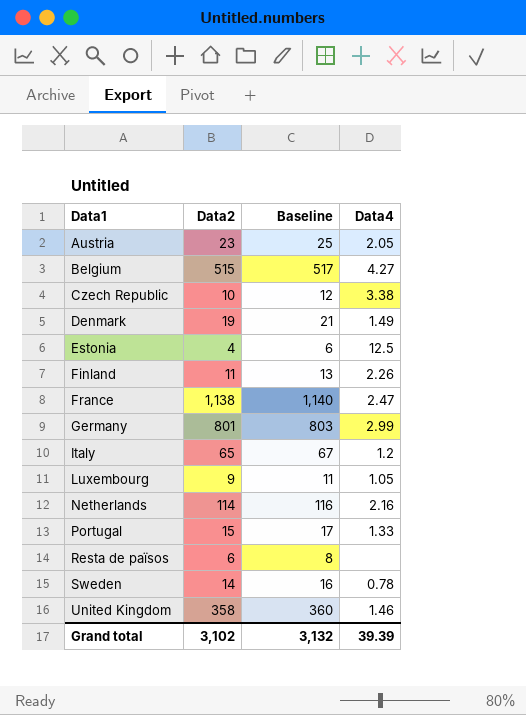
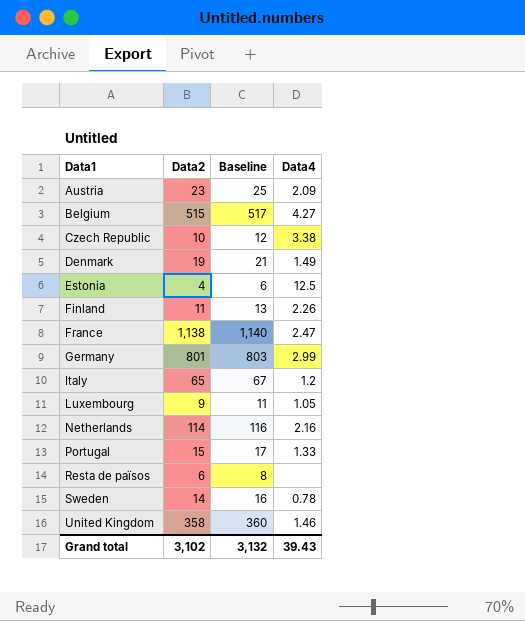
Austria | Data4: 2.05 -> 2.09
Grand total | Data4: 39.39 -> 39.43

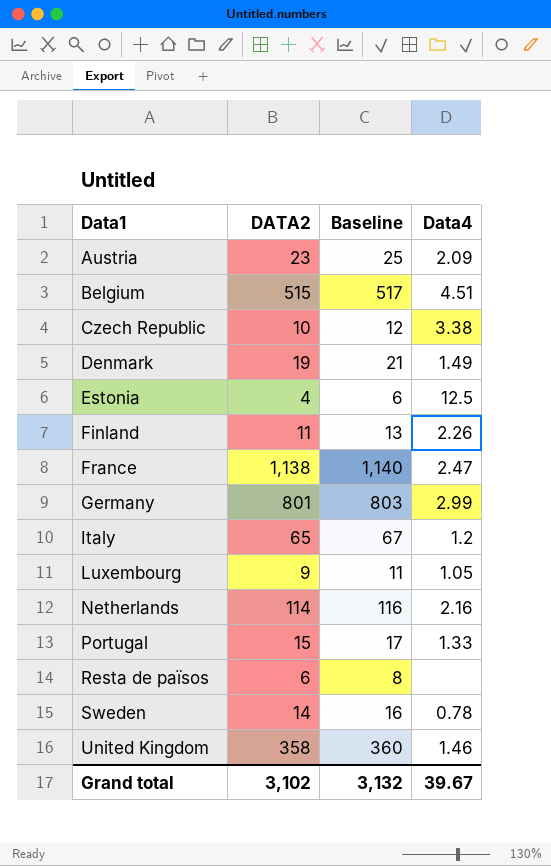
column name: Data2 -> DATA2
Belgium | Data4: 4.27 -> 4.51
Grand total | Data4: 39.43 -> 39.67

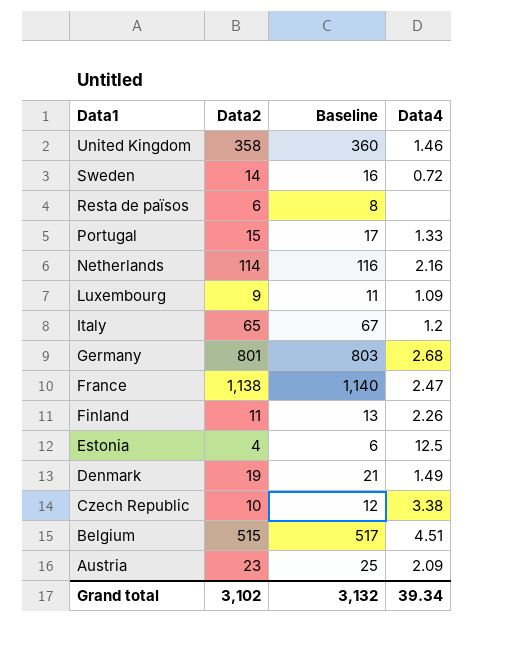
row order: Data1 ascending -> Data1 descending
column name: DATA2 -> Data2
Sweden | Data4: 0.78 -> 0.72
Luxembourg | Data4: 1.05 -> 1.09
Germany | Data4: 2.99 -> 2.68
Grand total | Data4: 39.67 -> 39.34

